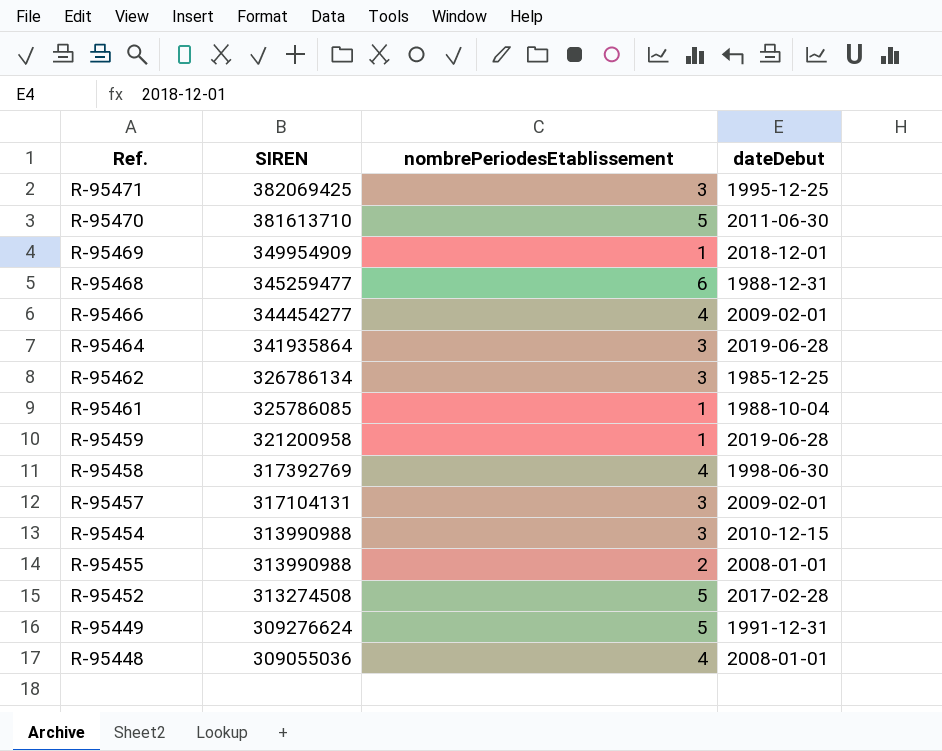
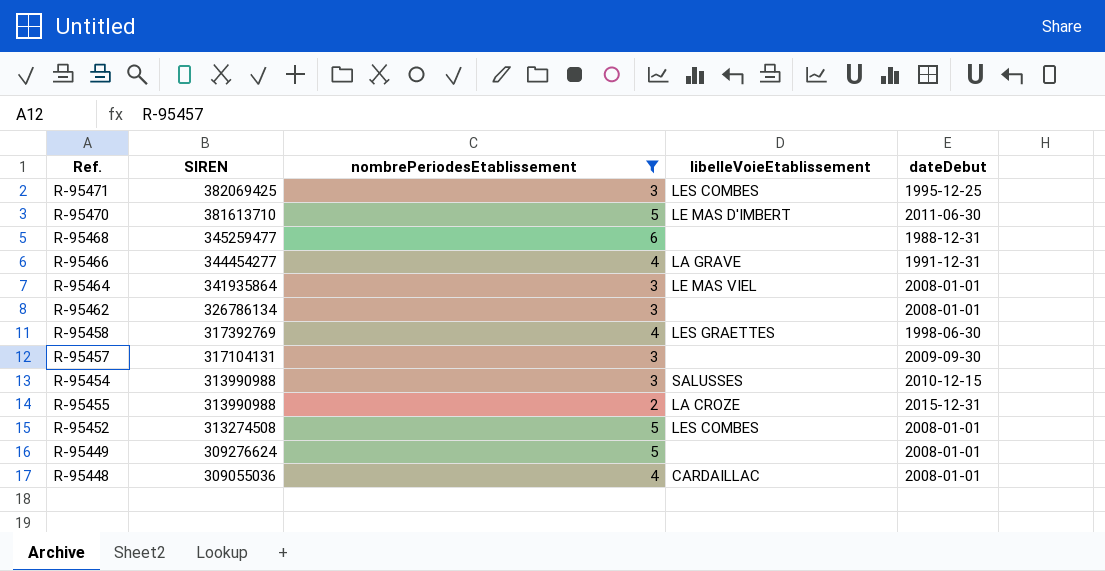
filter: none -> nombrePeriodesEtablissement != 1
column libelleVoieEtablissement | position: none -> 4
R-95466 | dateDebut: 2009-02-01 -> 1991-12-31
R-95464 | dateDebut: 2019-06-28 -> 2008-01-01
R-95462 | dateDebut: 1985-12-25 -> 2008-01-01
R-95457 | dateDebut: 2009-02-01 -> 2009-09-30
R-95455 | dateDebut: 2008-01-01 -> 2015-12-31
R-95452 | dateDebut: 2017-02-28 -> 2008-01-01
R-95449 | dateDebut: 1991-12-31 -> 2008-01-01

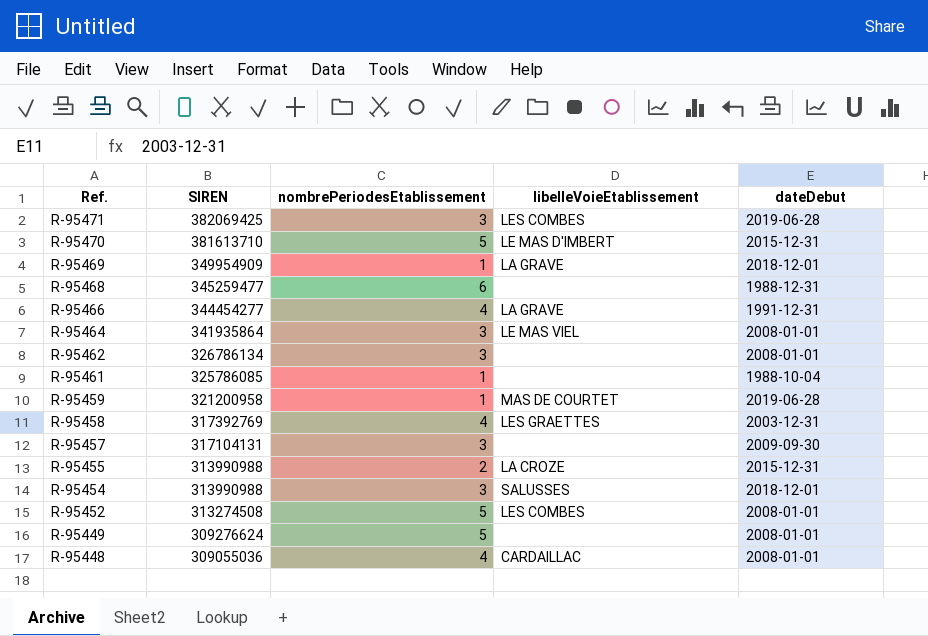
filter: nombrePeriodesEtablissement != 1 -> none
row order: SIREN descending -> Ref. descending
R-95471 | dateDebut: 1995-12-25 -> 2019-06-28
R-95470 | dateDebut: 2011-06-30 -> 2015-12-31
R-95458 | dateDebut: 1998-06-30 -> 2003-12-31
R-95454 | dateDebut: 2010-12-15 -> 2018-12-01

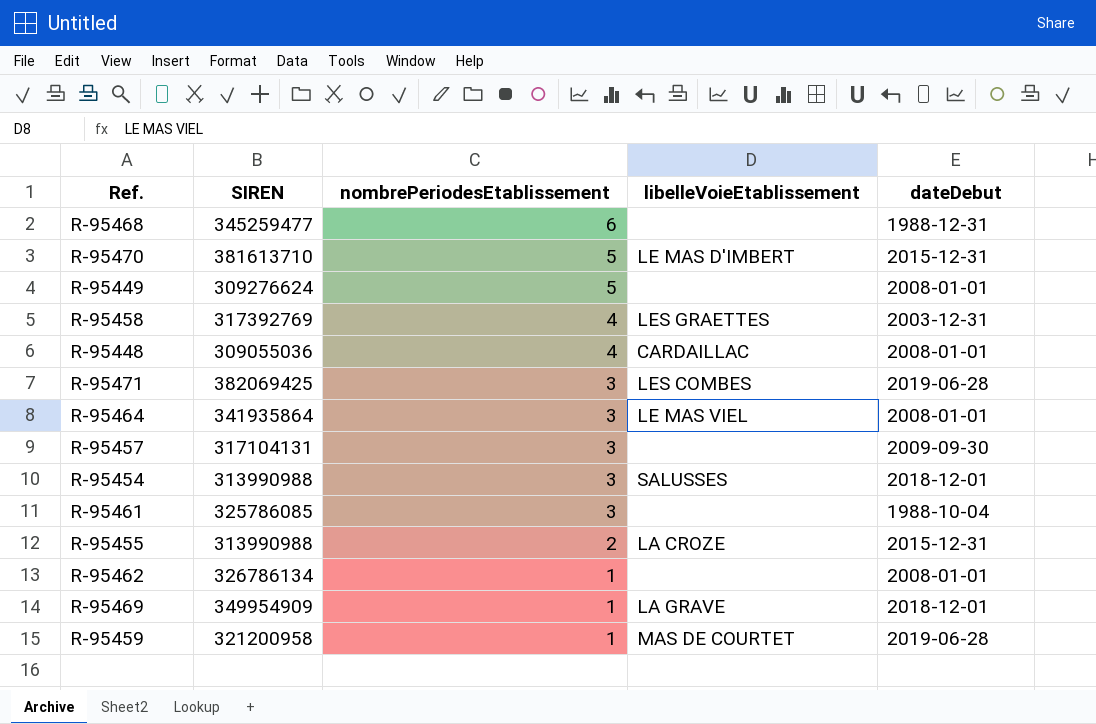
row order: Ref. descending -> nombrePeriodesEtablissement descending
row R-95466: 344454277 | 4 | LA GRAVE | 1991-12-31 -> none
row R-95452: 313274508 | 5 | LES COMBES | 2008-01-01 -> none
R-95461 | nombrePeriodesEtablissement: 1 -> 3
R-95462 | nombrePeriodesEtablissement: 3 -> 1

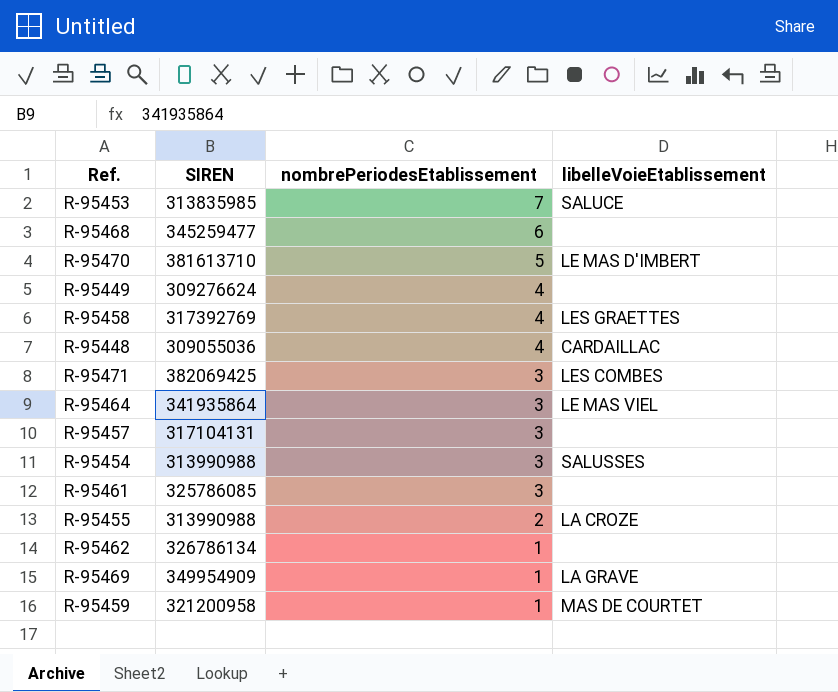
column dateDebut | position: 5 -> none
row R-95453: none -> 313835985 | 7 | SALUCE
R-95449 | nombrePeriodesEtablissement: 5 -> 4

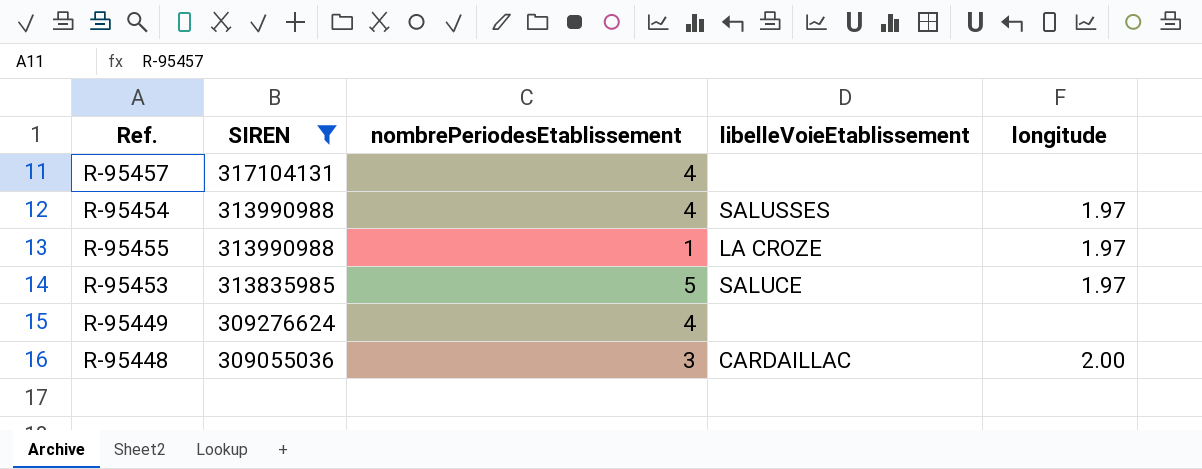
filter: none -> SIREN <= 317104131
row order: nombrePeriodesEtablissement descending -> SIREN descending
column longitude | position: none -> 5
R-95457 | nombrePeriodesEtablissement: 3 -> 4
R-95454 | nombrePeriodesEtablissement: 3 -> 4
R-95455 | nombrePeriodesEtablissement: 2 -> 1
R-95453 | nombrePeriodesEtablissement: 7 -> 5
R-95448 | nombrePeriodesEtablissement: 4 -> 3

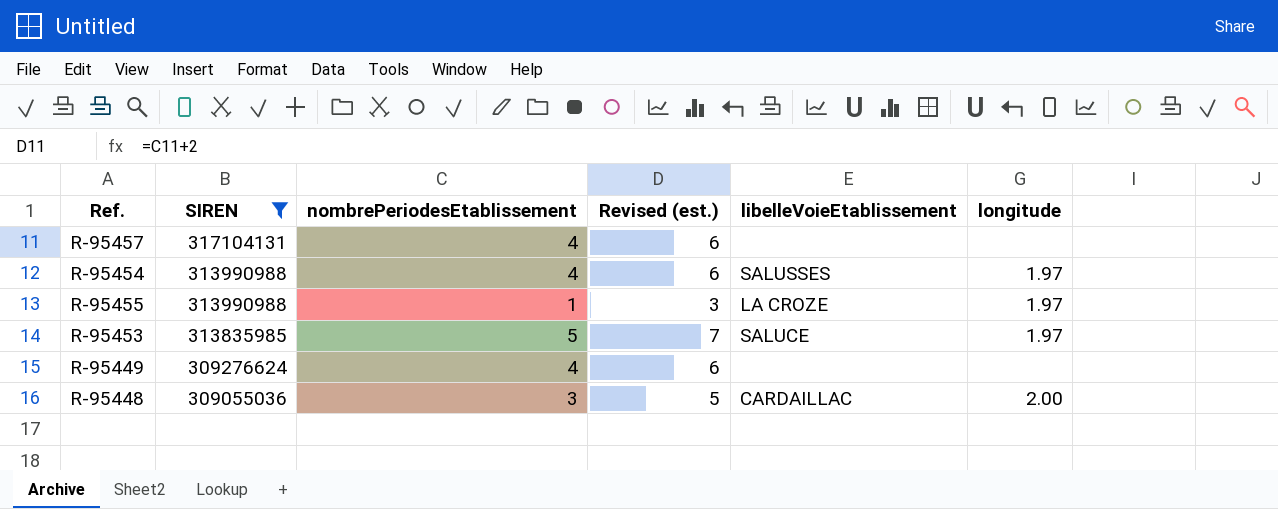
column Revised (est.) | formula: none -> [nombrePeriodesEtablissement] + 2

